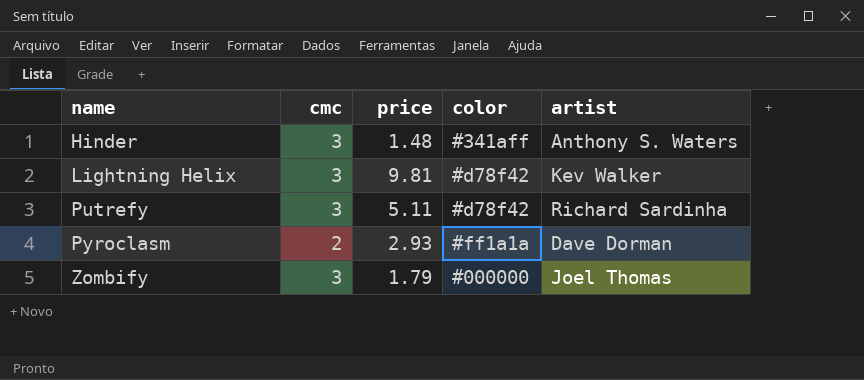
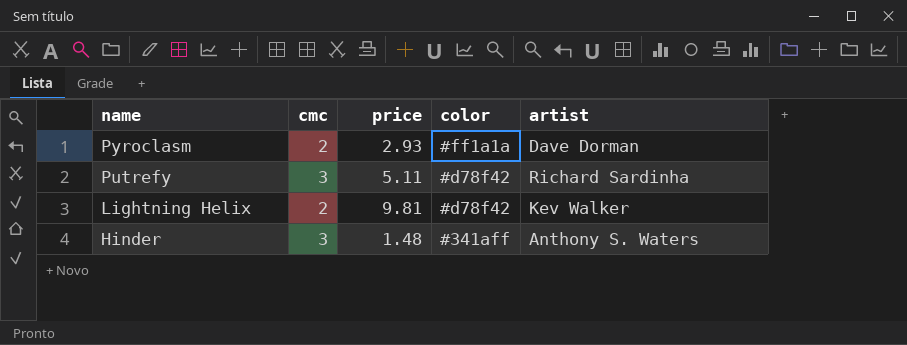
row order: name ascending -> name descending
row Zombify: 3 | 1.79 | #000000 | Joel Thomas -> none
Lightning Helix | cmc: 3 -> 2

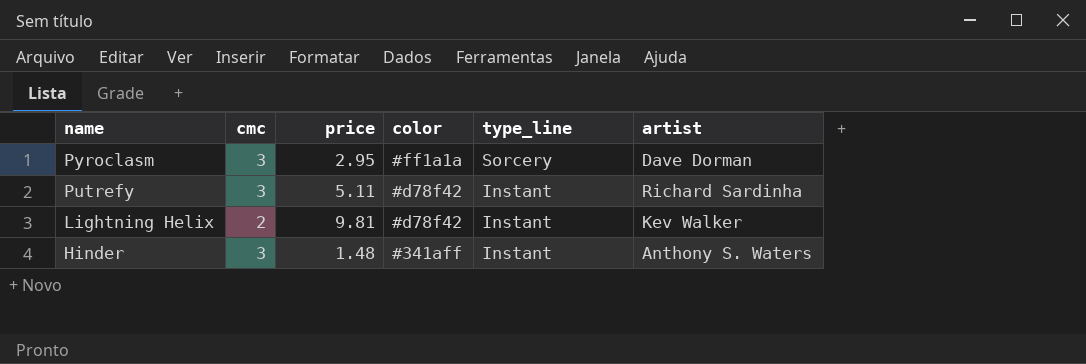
column type_line | position: none -> 5
Pyroclasm | cmc: 2 -> 3
Pyroclasm | price: 2.93 -> 2.95

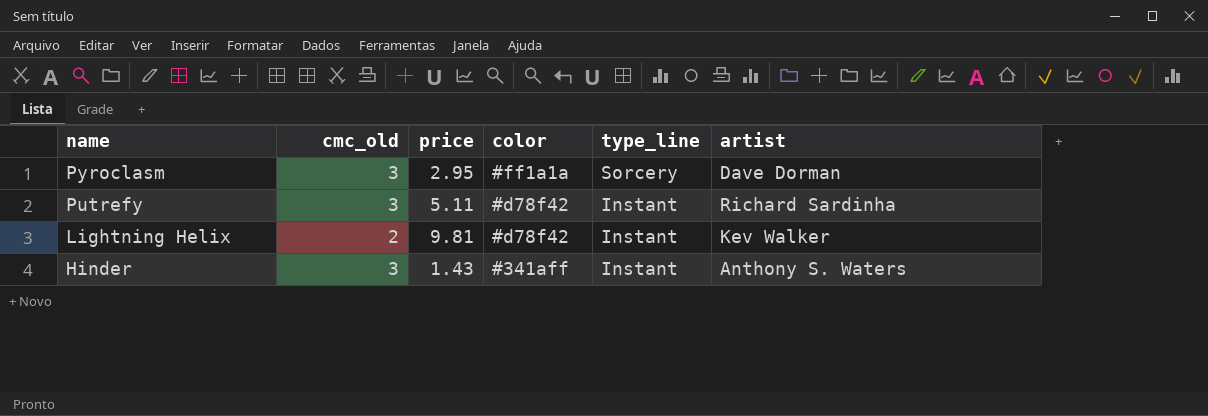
column name: cmc -> cmc_old
Hinder | price: 1.48 -> 1.43

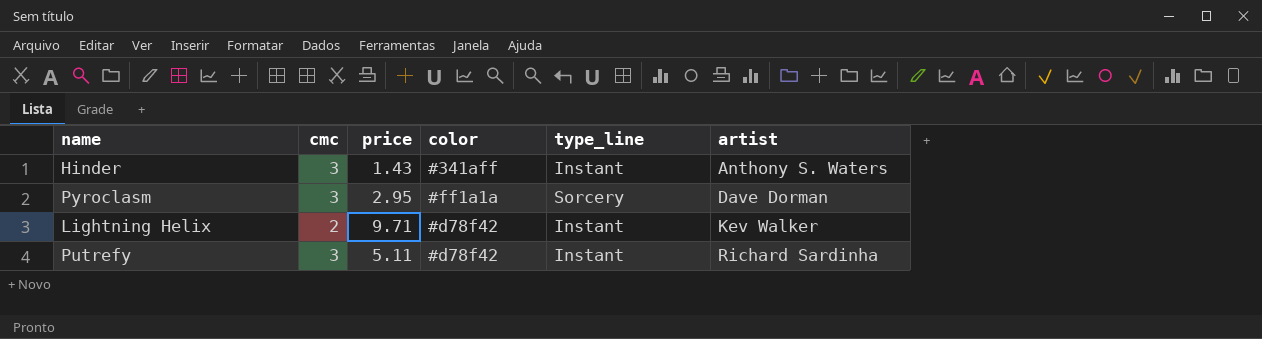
row order: name descending -> artist ascending
column name: cmc_old -> cmc
Lightning Helix | price: 9.81 -> 9.71

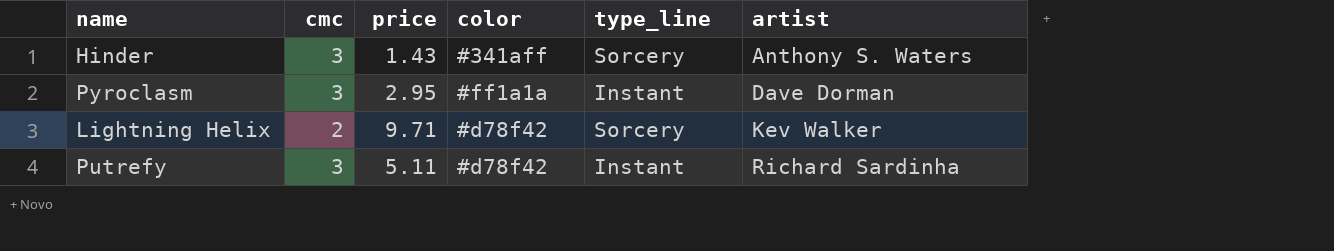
Hinder | type_line: Instant -> Sorcery
Pyroclasm | type_line: Sorcery -> Instant
Lightning Helix | type_line: Instant -> Sorcery

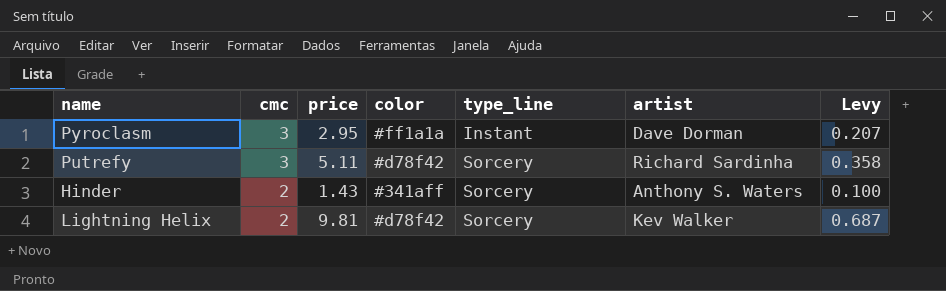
row order: artist ascending -> cmc descending
column Levy | formula: none -> [price] * 0.07
Putrefy | type_line: Instant -> Sorcery
Hinder | cmc: 3 -> 2
Lightning Helix | price: 9.71 -> 9.81

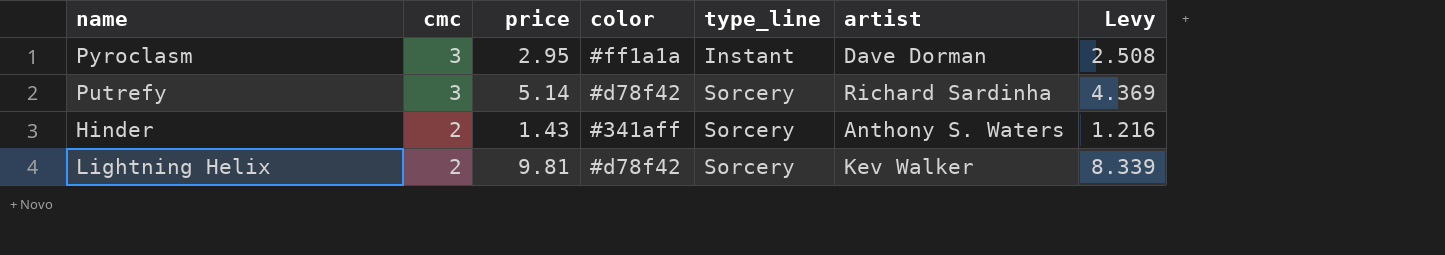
column Levy | formula: [price] * 0.07 -> [price] * 0.85
Putrefy | price: 5.11 -> 5.14

